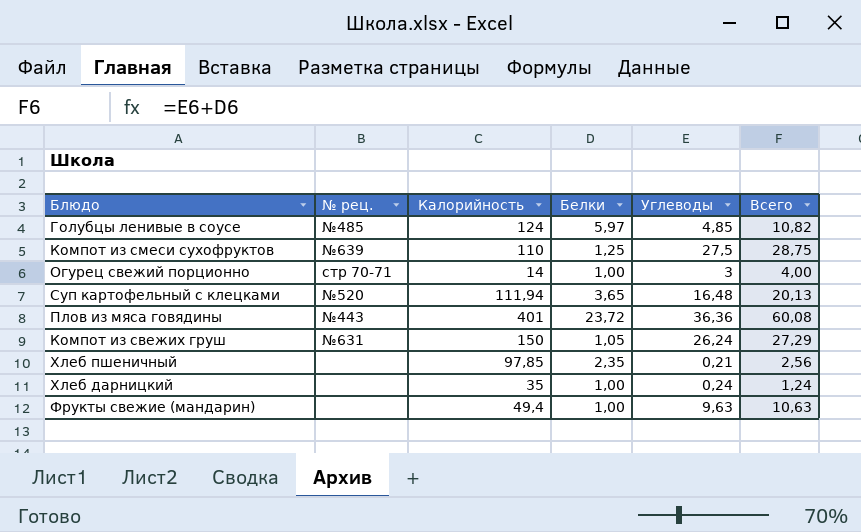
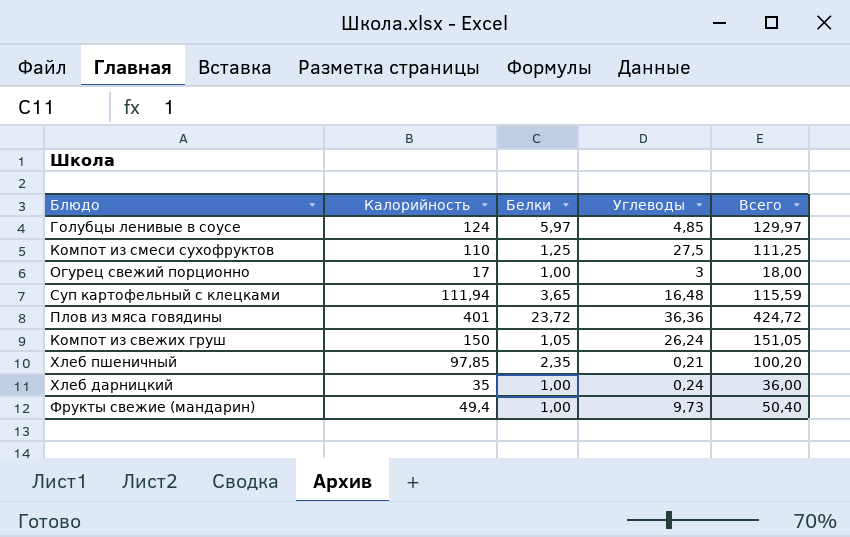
column № рец. | position: 2 -> none
column Всего | formula: [Белки] + [Углеводы] -> [Калорийность] + [Белки]
Огурец свежий порционно | Калорийность: 14 -> 17
Фрукты свежие (мандарин) | Углеводы: 9,63 -> 9,73

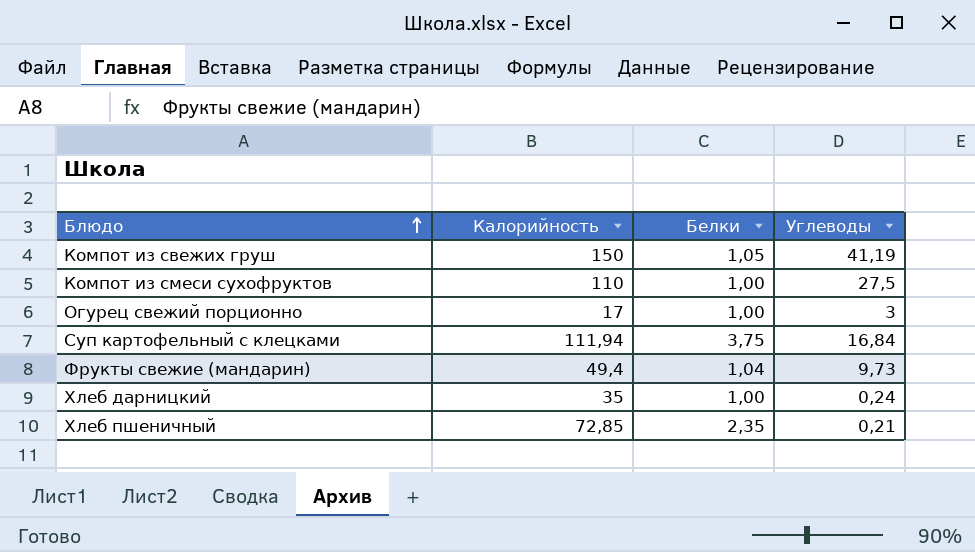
row order: none -> Блюдо ascending
column Всего | formula: [Калорийность] + [Белки] -> none
row Голубцы ленивые в соусе: 124 | 5,97 | 4,85 | 129,97 -> none
row Плов из мяса говядины: 401 | 23,72 | 36,36 | 424,72 -> none
Компот из свежих груш | Углеводы: 26,24 -> 41,19
Компот из смеси сухофруктов | Белки: 1,25 -> 1,00
Суп картофельный с клецками | Белки: 3,65 -> 3,75
Суп картофельный с клецками | Углеводы: 16,48 -> 16,84
Фрукты свежие (мандарин) | Белки: 1,00 -> 1,04
Хлеб пшеничный | Калорийность: 97,85 -> 72,85

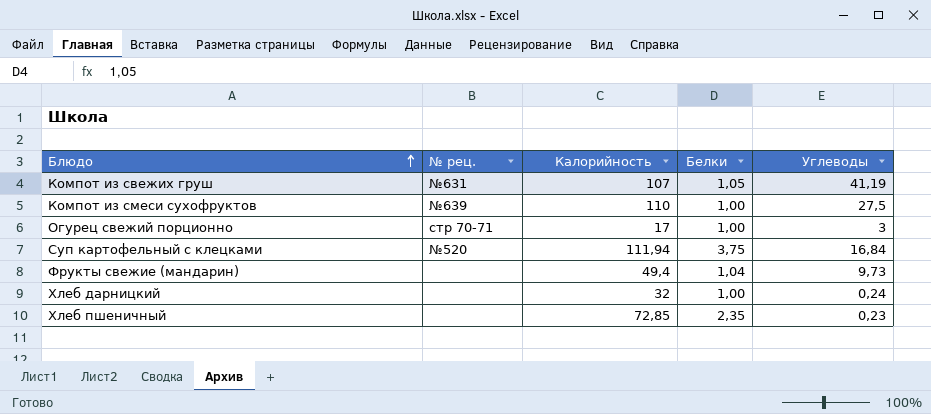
column № рец. | position: none -> 2
Компот из свежих груш | Калорийность: 150 -> 107
Хлеб дарницкий | Калорийность: 35 -> 32
Хлеб пшеничный | Углеводы: 0,21 -> 0,23

